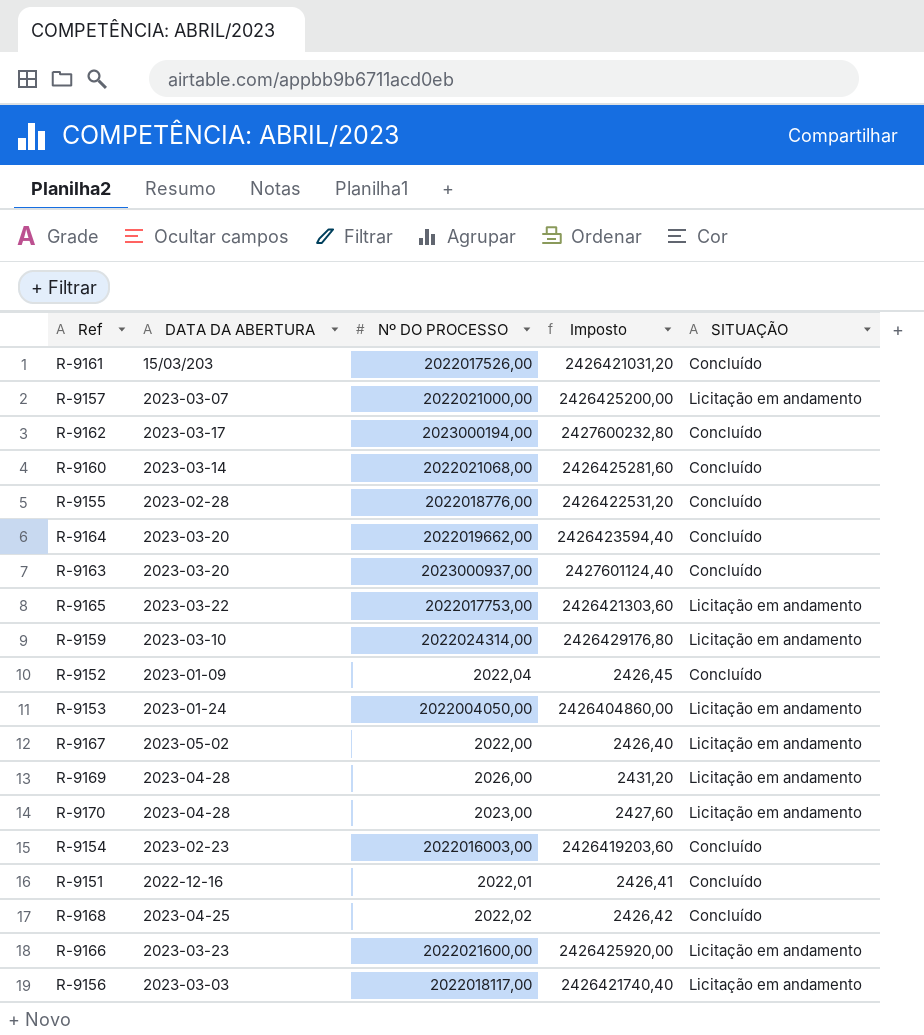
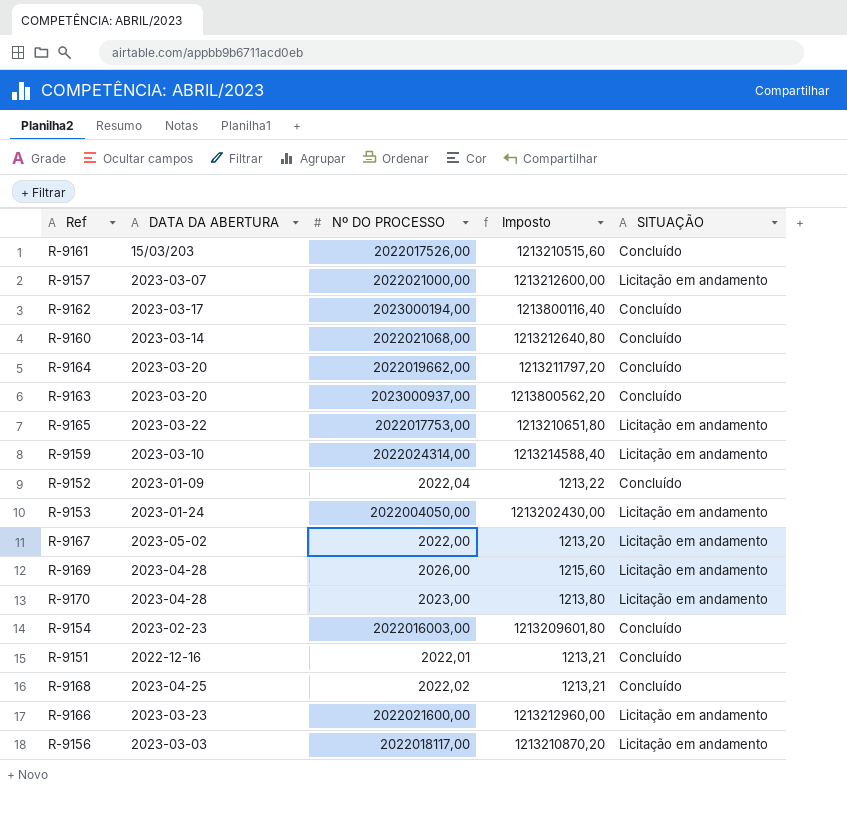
column Imposto | formula: [Nº DO PROCESSO] * 1,2 -> [Nº DO PROCESSO] * 0,6
row R-9155: 2023-02-28 | 2022018776,00 | 2426422531,20 | Concluído -> none

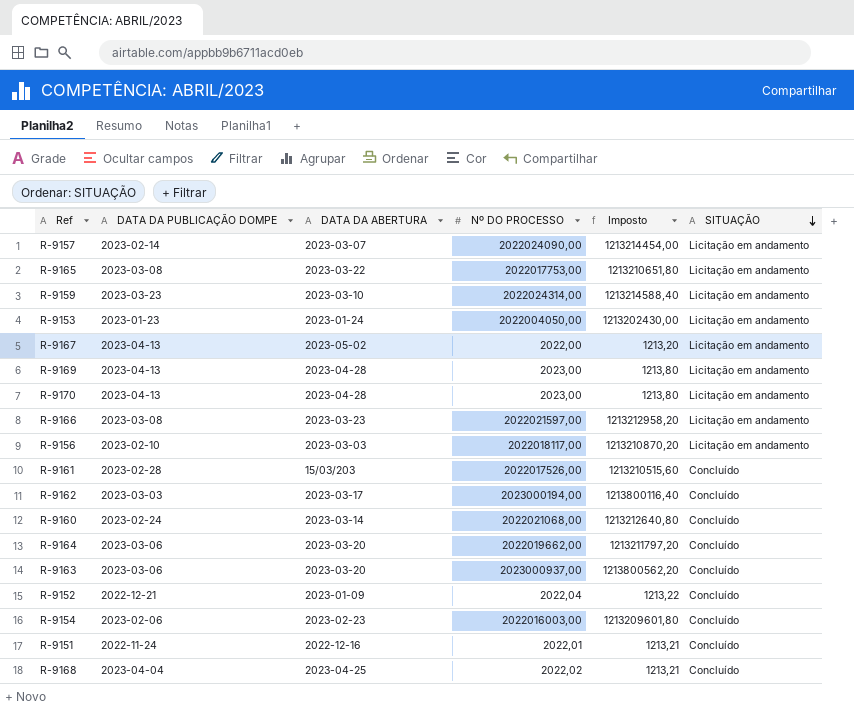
row order: none -> SITUAÇÃO descending
column DATA DA PUBLICAÇÃO DOMPE | position: none -> 2
R-9157 | Nº DO PROCESSO: 2022021000,00 -> 2022024090,00
R-9157 | Imposto: 1213212600,00 -> 1213214454,00
R-9169 | Nº DO PROCESSO: 2026,00 -> 2023,00
R-9169 | Imposto: 1215,60 -> 1213,80
R-9166 | Nº DO PROCESSO: 2022021600,00 -> 2022021597,00
R-9166 | Imposto: 1213212960,00 -> 1213212958,20

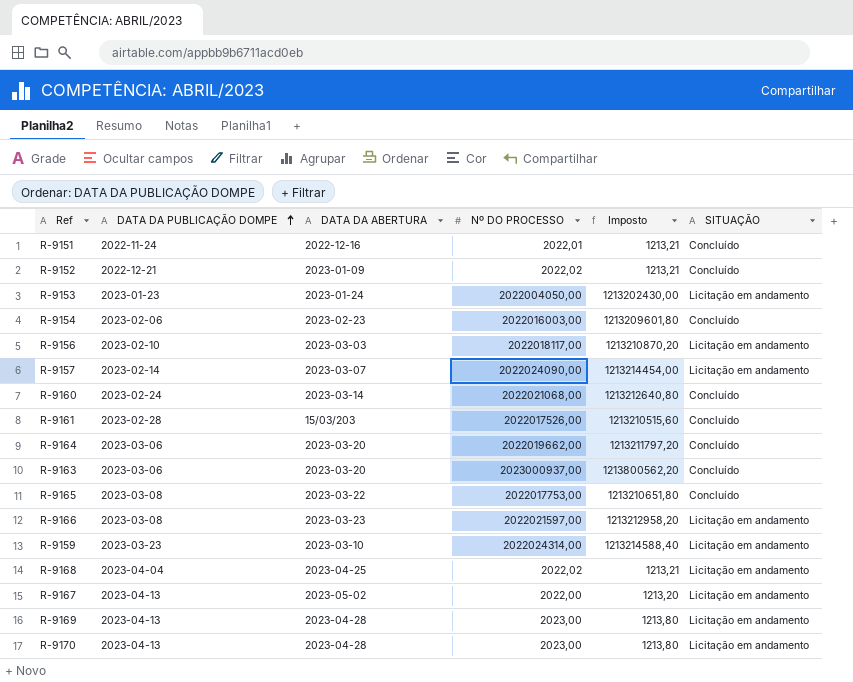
row order: SITUAÇÃO descending -> DATA DA PUBLICAÇÃO DOMPE ascending
row R-9162: 2023-03-03 | 2023-03-17 | 2023000194,00 | 1213800116,40 | Concluído -> none
R-9152 | Nº DO PROCESSO: 2022,04 -> 2022,02
R-9152 | Imposto: 1213,22 -> 1213,21
R-9165 | SITUAÇÃO: Licitação em andamento -> Concluído
R-9168 | SITUAÇÃO: Concluído -> Licitação em andamento

